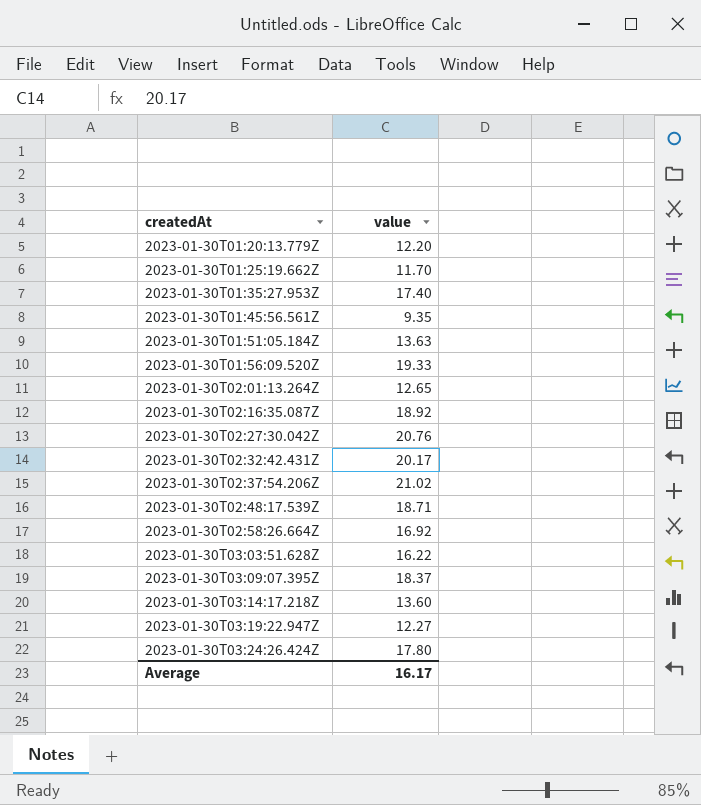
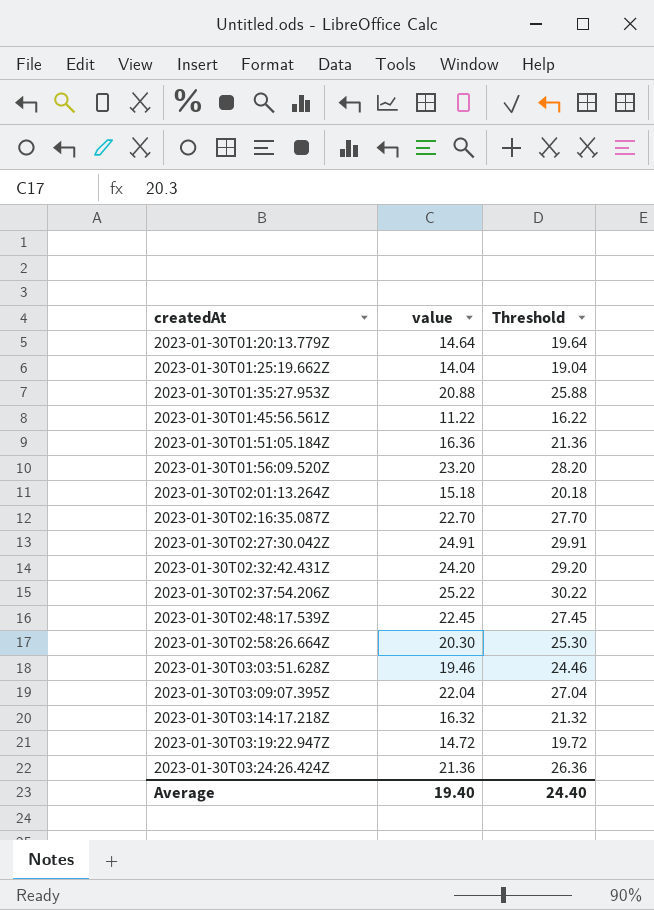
column Threshold | formula: none -> [value] + 5
2023-01-30T01:20:13.779Z | value: 12.20 -> 14.64
2023-01-30T01:25:19.662Z | value: 11.70 -> 14.04
2023-01-30T01:35:27.953Z | value: 17.40 -> 20.88
2023-01-30T01:45:56.561Z | value: 9.35 -> 11.22
2023-01-30T01:51:05.184Z | value: 13.63 -> 16.36
2023-01-30T01:56:09.520Z | value: 19.33 -> 23.20
2023-01-30T02:01:13.264Z | value: 12.65 -> 15.18
2023-01-30T02:16:35.087Z | value: 18.92 -> 22.70
2023-01-30T02:27:30.042Z | value: 20.76 -> 24.91
2023-01-30T02:32:42.431Z | value: 20.17 -> 24.20
2023-01-30T02:37:54.206Z | value: 21.02 -> 25.22
2023-01-30T02:48:17.539Z | value: 18.71 -> 22.45
2023-01-30T02:58:26.664Z | value: 16.92 -> 20.30
2023-01-30T03:03:51.628Z | value: 16.22 -> 19.46
2023-01-30T03:09:07.395Z | value: 18.37 -> 22.04
2023-01-30T03:14:17.218Z | value: 13.60 -> 16.32
2023-01-30T03:19:22.947Z | value: 12.27 -> 14.72
2023-01-30T03:24:26.424Z | value: 17.80 -> 21.36
Average | value: 16.17 -> 19.40

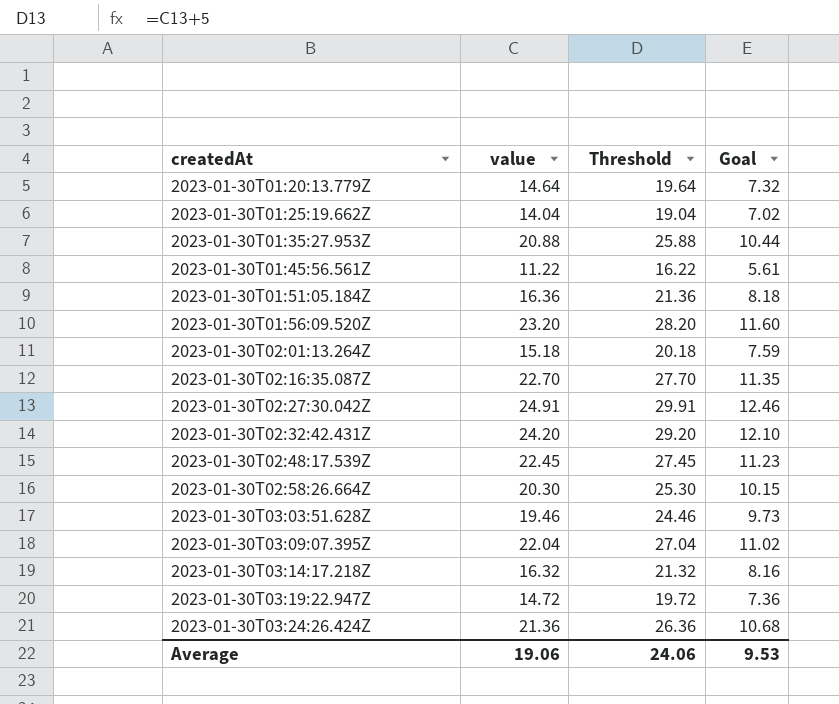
column Goal | formula: none -> [value] * 0.5
row 2023-01-30T02:37:54.206Z: 25.22 | 30.22 -> none
Average | value: 19.40 -> 19.06
Average | Threshold: 24.40 -> 24.06

